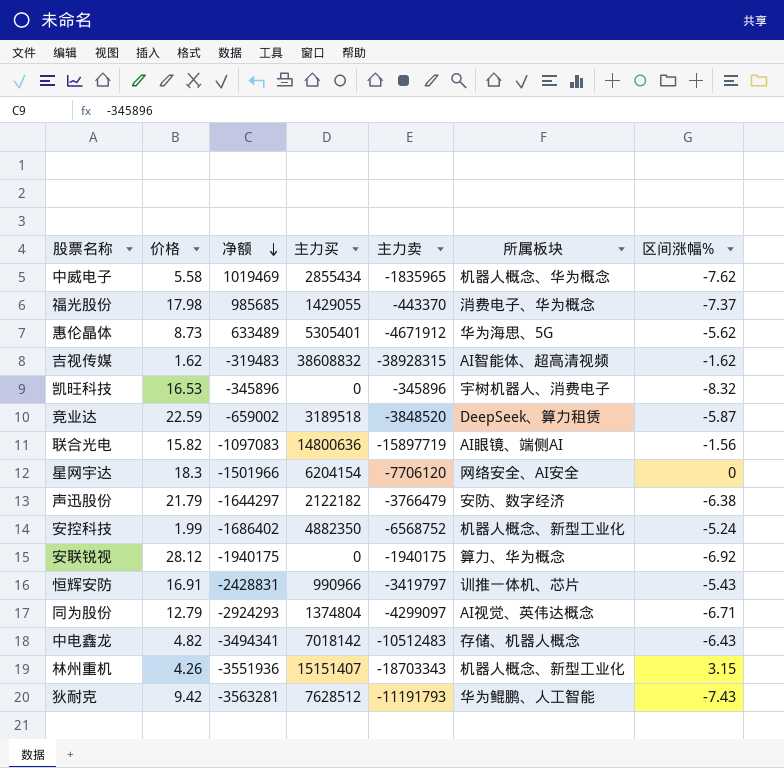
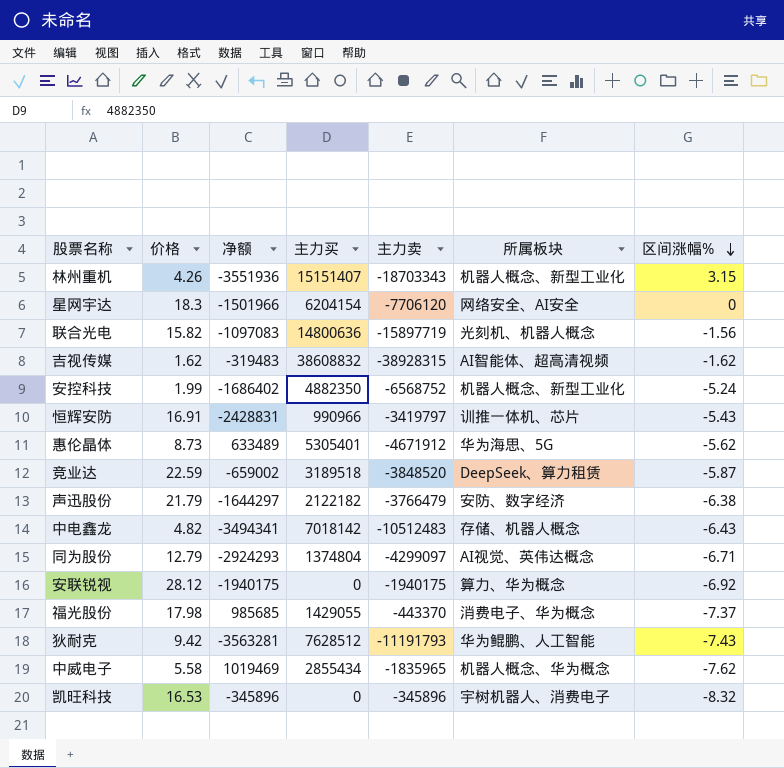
row order: 净额 descending -> 区间涨幅% descending
联合光电 | 所属板块: AI眼镜、端侧AI -> 光刻机、机器人概念

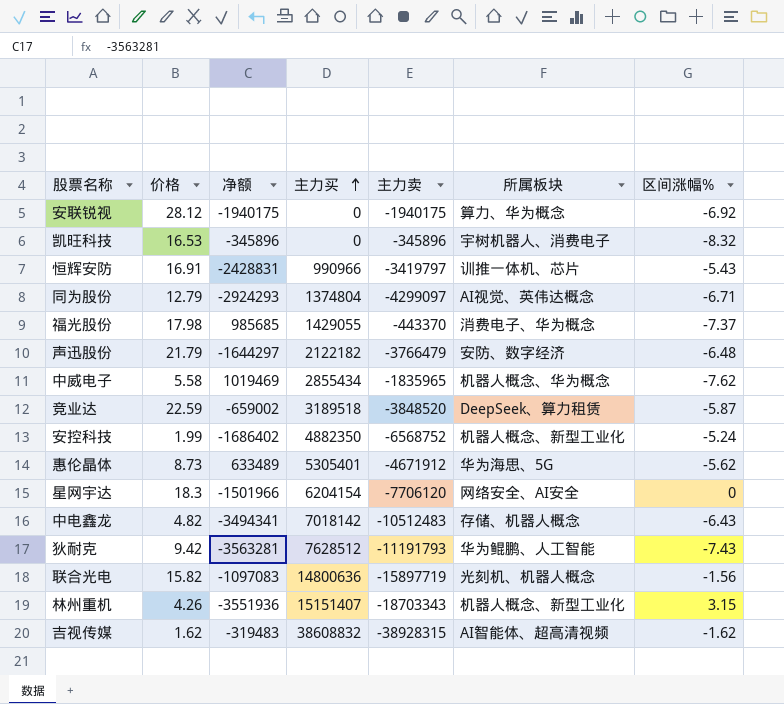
row order: 区间涨幅% descending -> 主力买 ascending
声迅股份 | 区间涨幅%: -6.38 -> -6.48

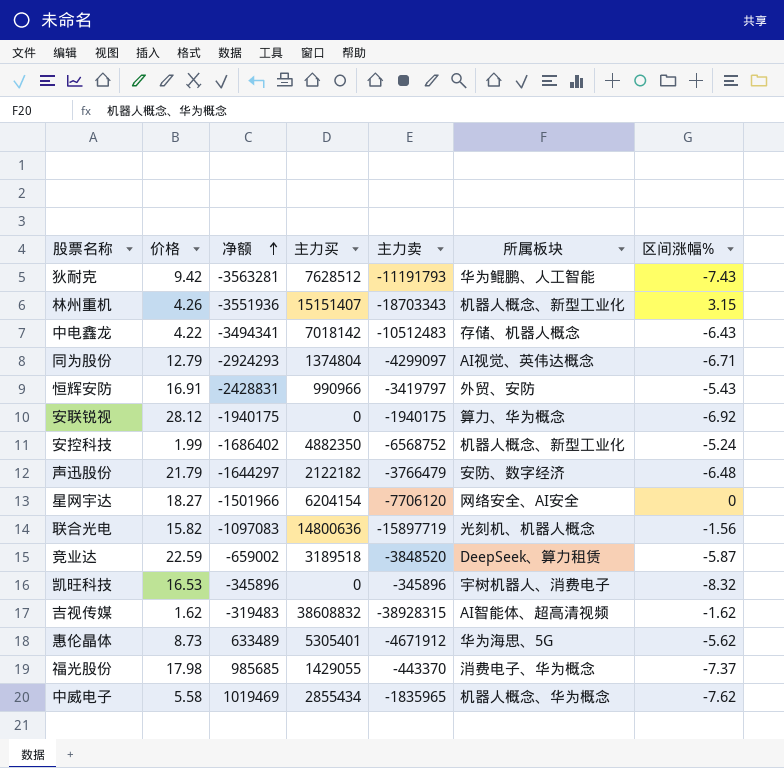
row order: 主力买 ascending -> 净额 ascending
中电鑫龙 | 价格: 4.82 -> 4.22
恒辉安防 | 所属板块: 训推一体机、芯片 -> 外贸、安防
星网宇达 | 价格: 18.3 -> 18.27

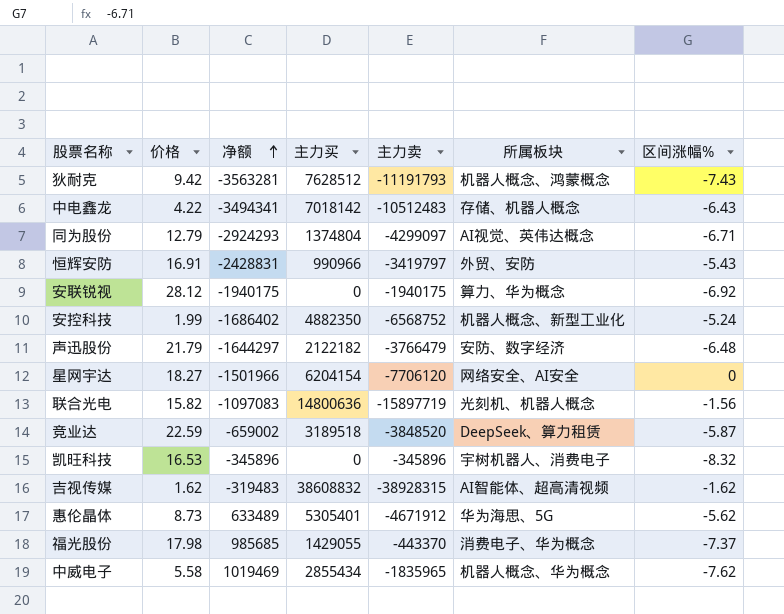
row 林州重机: 4.26 | -3551936 | 15151407 | -18703343 | 机器人概念、新型工业化 | 3.15 -> none
狄耐克 | 所属板块: 华为鲲鹏、人工智能 -> 机器人概念、鸿蒙概念

